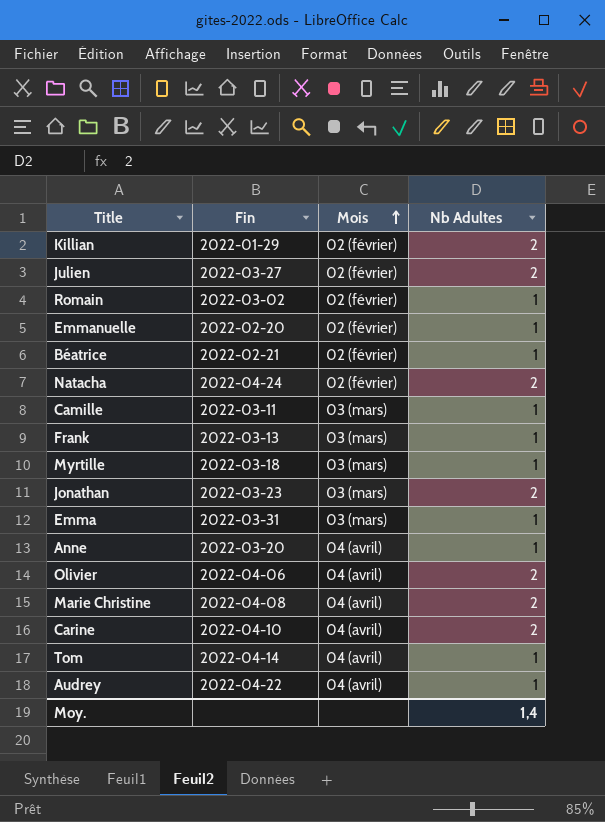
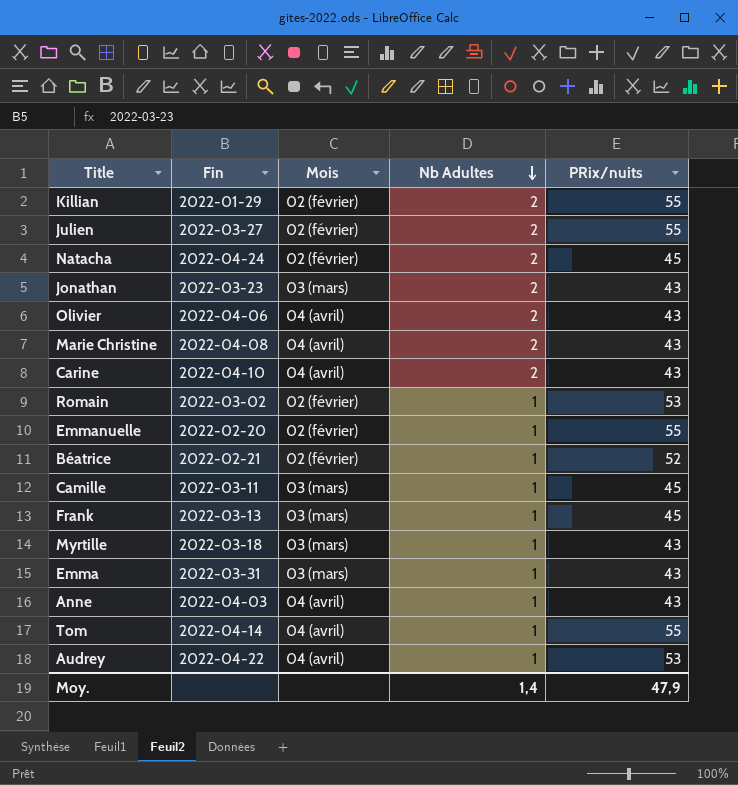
row order: Mois ascending -> Nb Adultes descending
column PRix/nuits | position: none -> 5
Anne | Fin: 2022-03-20 -> 2022-04-03

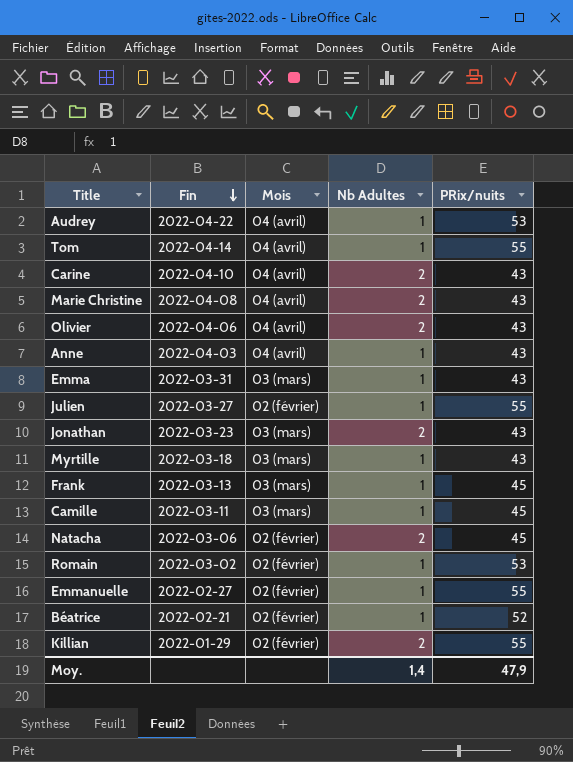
row order: Nb Adultes descending -> Fin descending
Julien | Nb Adultes: 2 -> 1
Natacha | Fin: 2022-04-24 -> 2022-03-06
Emmanuelle | Fin: 2022-02-20 -> 2022-02-27

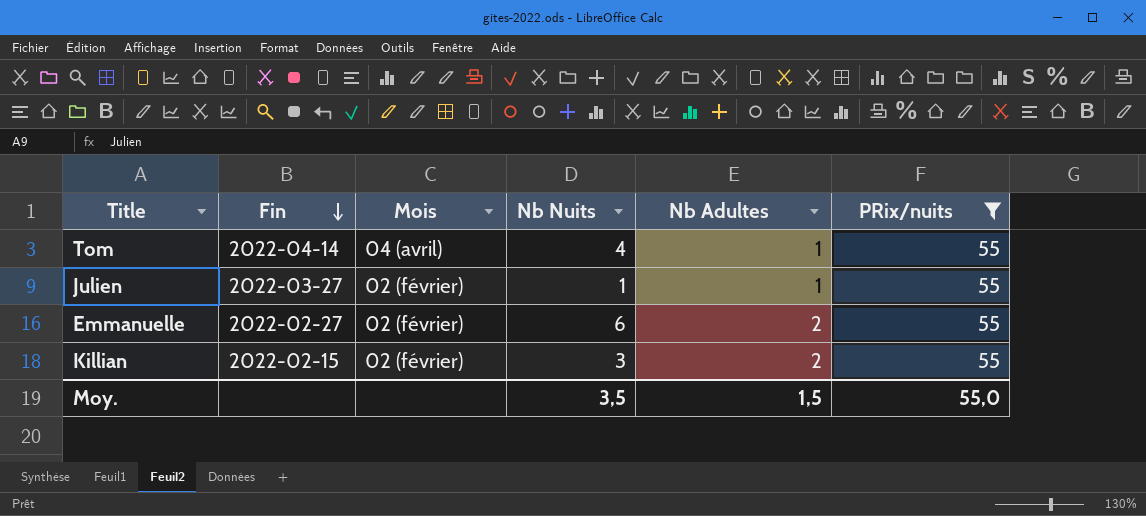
filter: none -> PRix/nuits = 55
column Nb Nuits | position: none -> 4
Emmanuelle | Nb Adultes: 1 -> 2
Killian | Fin: 2022-01-29 -> 2022-02-15
Moy. | Nb Adultes: 1,4 -> 1,5
Moy. | PRix/nuits: 47,9 -> 55,0

